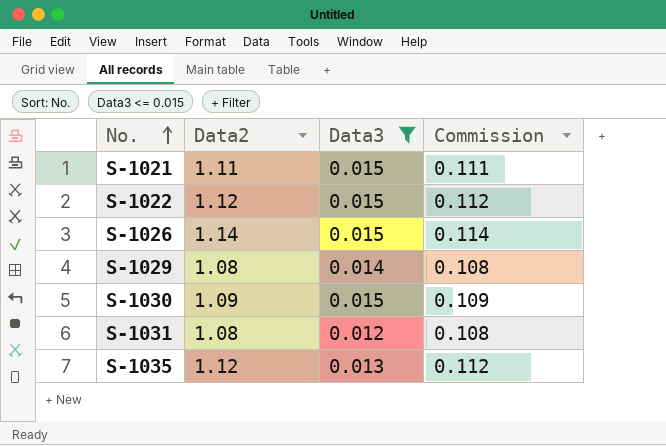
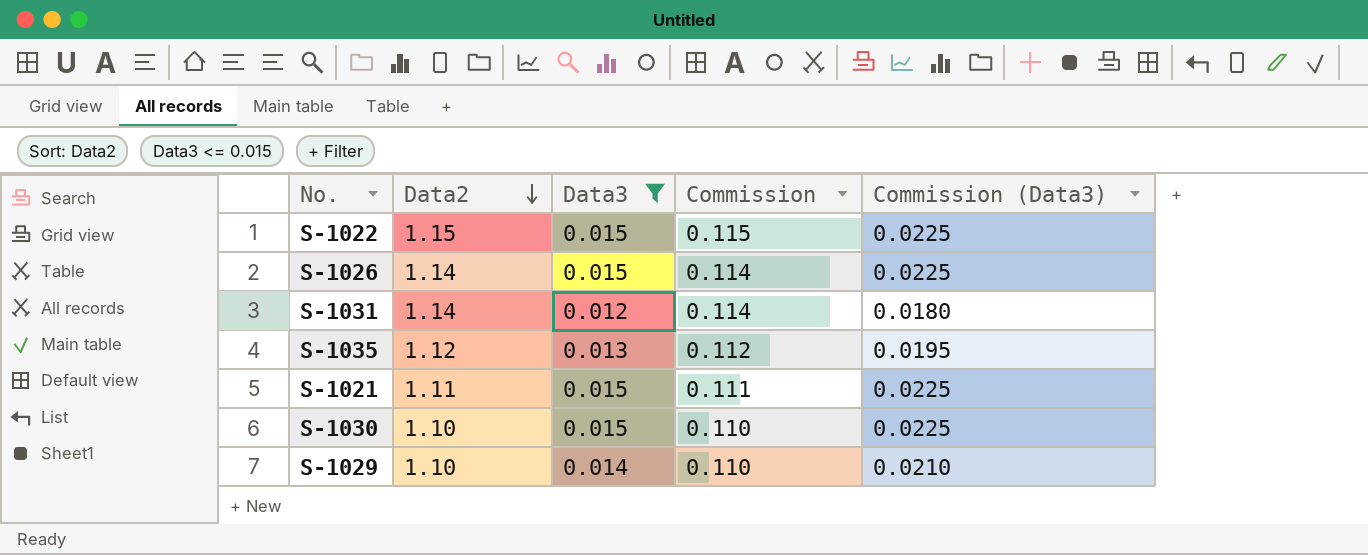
row order: No. ascending -> Data2 descending
column Commission (Data3) | formula: none -> [Data3] * 1.5
S-1022 | Data2: 1.12 -> 1.15
S-1022 | Commission: 0.112 -> 0.115
S-1031 | Data2: 1.08 -> 1.14
S-1031 | Commission: 0.108 -> 0.114
S-1030 | Data2: 1.09 -> 1.10
S-1030 | Commission: 0.109 -> 0.110
S-1029 | Data2: 1.08 -> 1.10
S-1029 | Commission: 0.108 -> 0.110

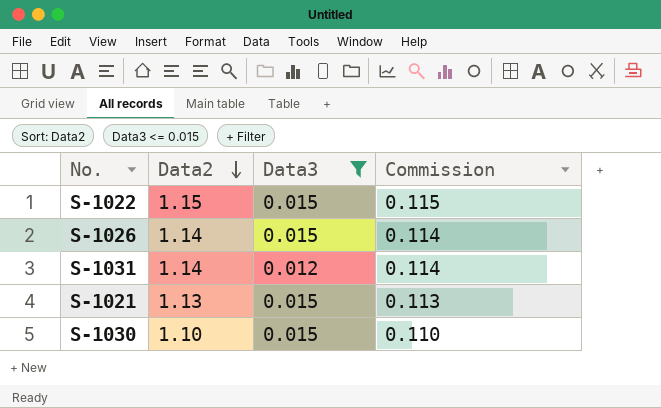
column Commission (Data3) | formula: [Data3] * 1.5 -> none
row S-1035: 1.12 | 0.013 | 0.112 | 0.0195 -> none
row S-1029: 1.10 | 0.014 | 0.110 | 0.0210 -> none
S-1021 | Data2: 1.11 -> 1.13
S-1021 | Commission: 0.111 -> 0.113

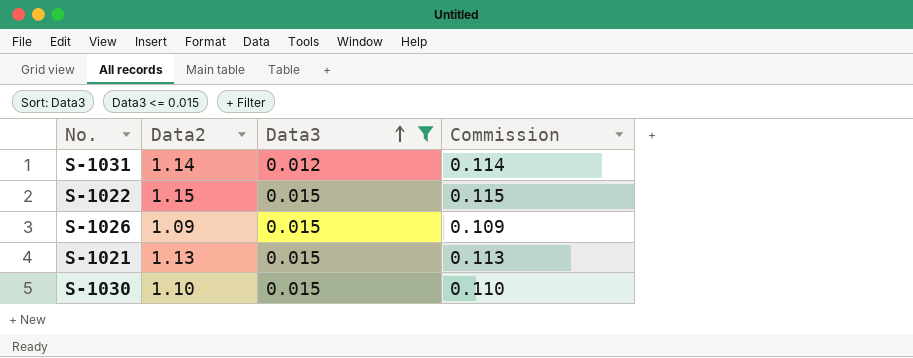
row order: Data2 descending -> Data3 ascending
S-1026 | Data2: 1.14 -> 1.09
S-1026 | Commission: 0.114 -> 0.109

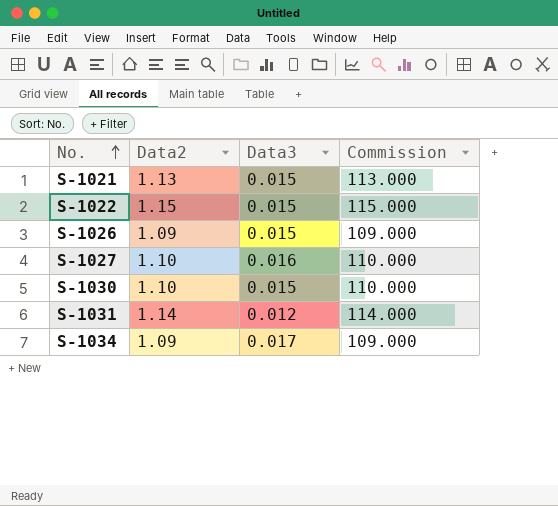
filter: Data3 <= 0.015 -> none
row order: Data3 ascending -> No. ascending
column Commission | formula: [Data2] * 0.1 -> [Data2] * 100

